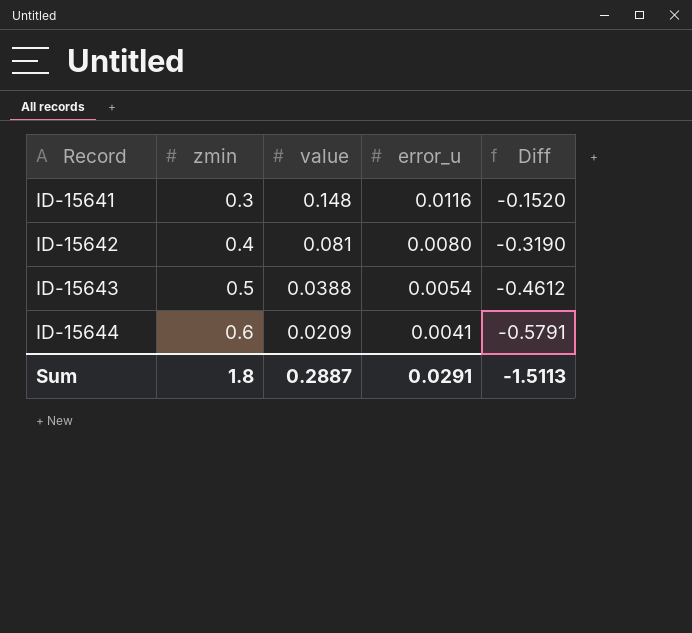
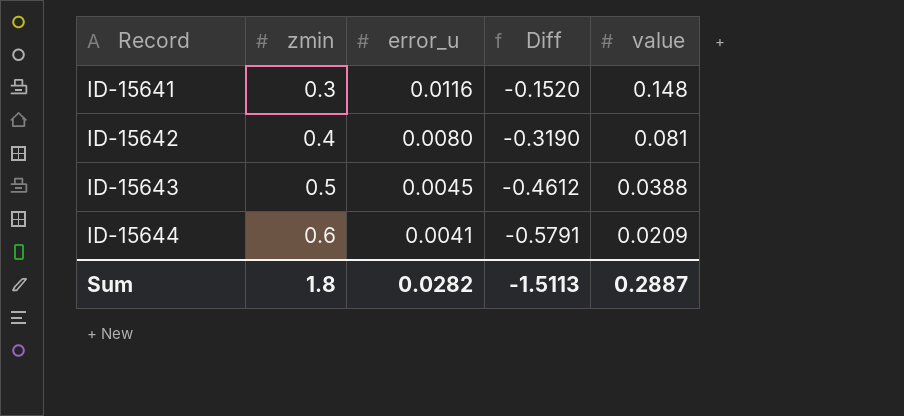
column value | position: 3 -> 5
ID-15643 | error_u: 0.0054 -> 0.0045
Sum | error_u: 0.0291 -> 0.0282

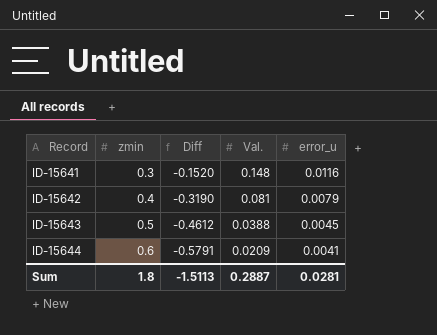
column name: value -> Val.
column error_u | position: 3 -> 5
ID-15642 | error_u: 0.0080 -> 0.0079
Sum | error_u: 0.0282 -> 0.0281

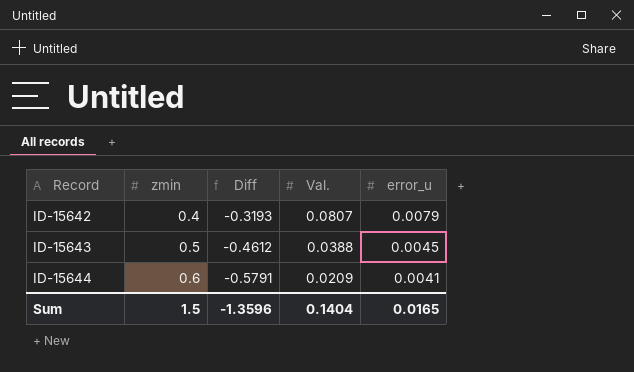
row ID-15641: 0.3 | -0.1520 | 0.148 | 0.0116 -> none
ID-15642 | Diff: -0.3190 -> -0.3193
ID-15642 | Val.: 0.081 -> 0.0807
Sum | zmin: 1.8 -> 1.5
Sum | Diff: -1.5113 -> -1.3596
Sum | Val.: 0.2887 -> 0.1404
Sum | error_u: 0.0281 -> 0.0165

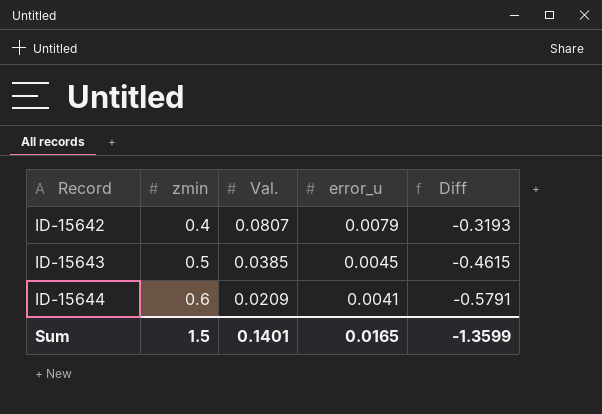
column Diff | position: 3 -> 5
ID-15643 | Val.: 0.0388 -> 0.0385
ID-15643 | Diff: -0.4612 -> -0.4615
Sum | Val.: 0.1404 -> 0.1401
Sum | Diff: -1.3596 -> -1.3599

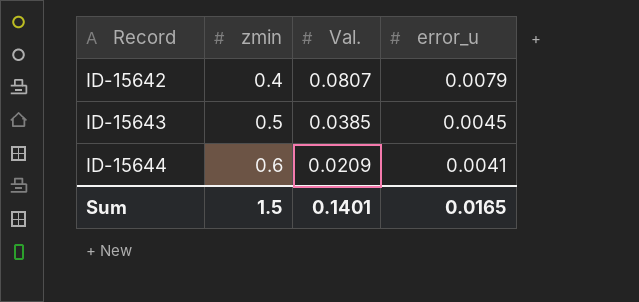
column Diff | formula: [Val.] - [zmin] -> none

